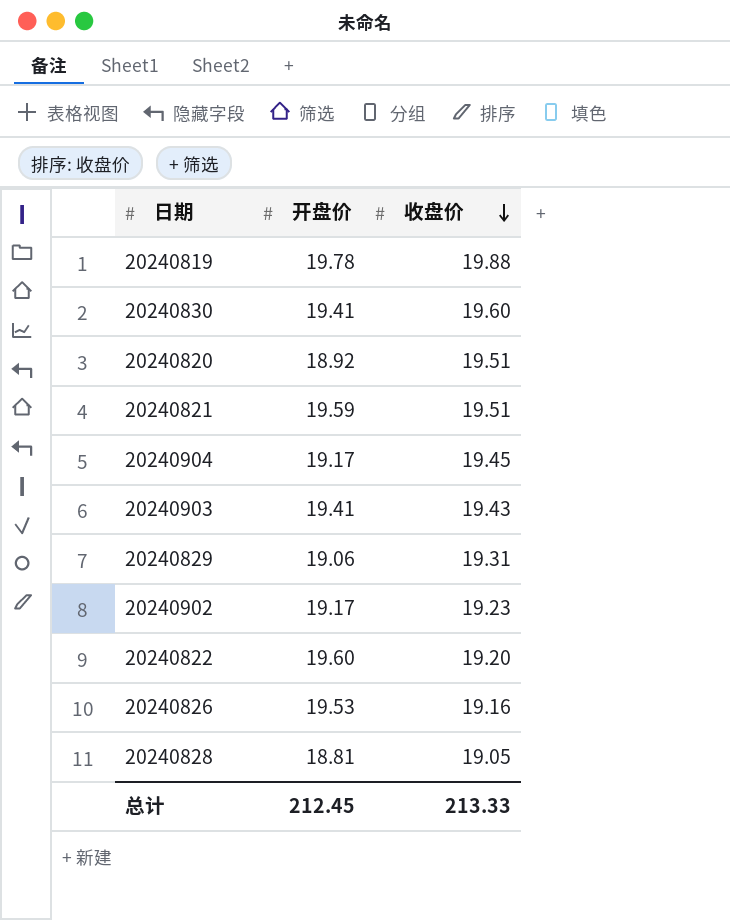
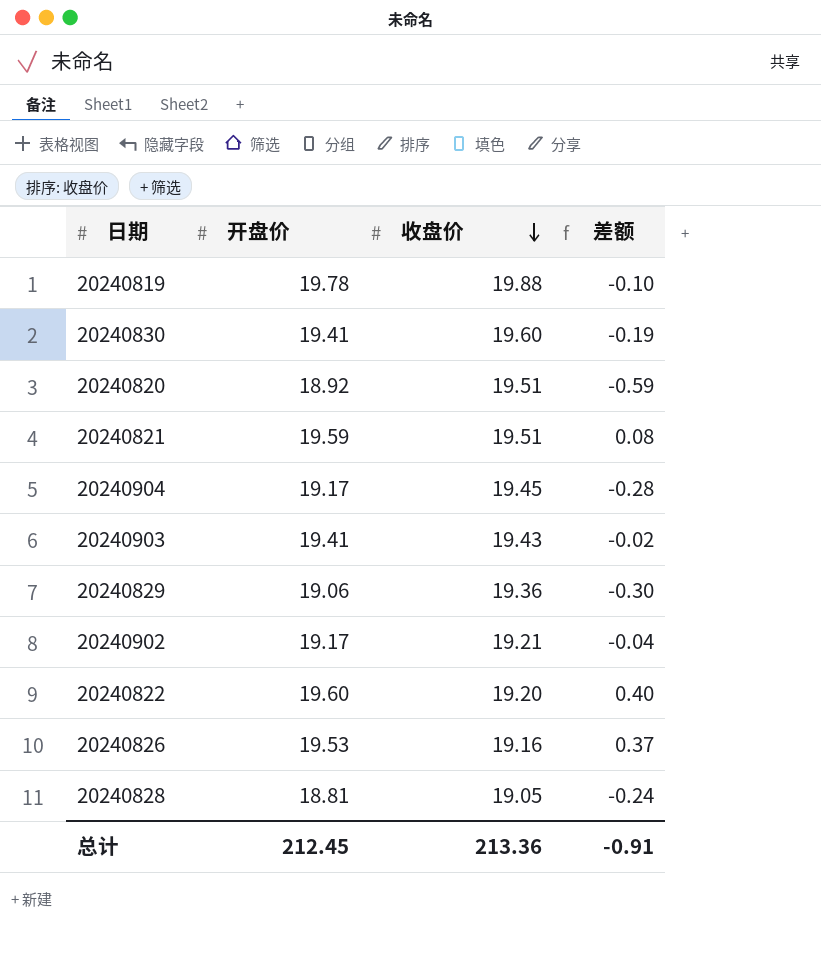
column 差额 | formula: none -> [开盘价] - [收盘价]
20240829 | 收盘价: 19.31 -> 19.36
20240902 | 收盘价: 19.23 -> 19.21
总计 | 收盘价: 213.33 -> 213.36

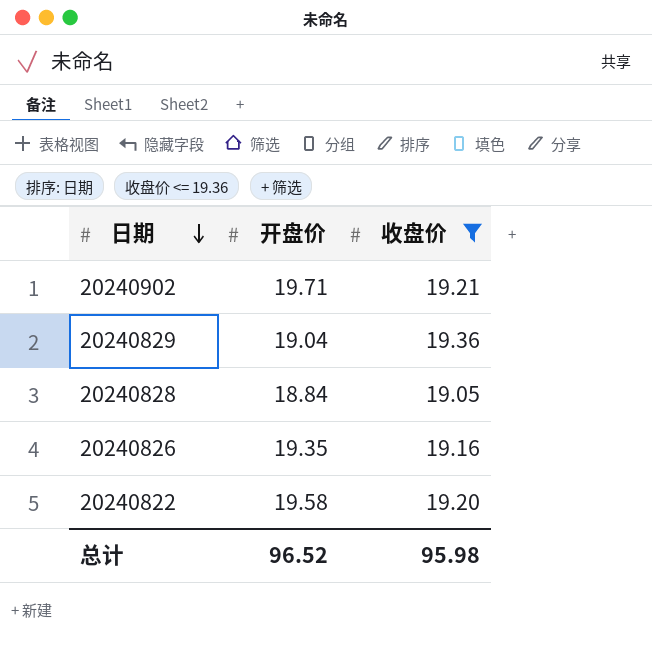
filter: none -> 收盘价 <= 19.36
row order: 收盘价 descending -> 日期 descending
column 差额 | formula: [开盘价] - [收盘价] -> none
20240902 | 开盘价: 19.17 -> 19.71
20240829 | 开盘价: 19.06 -> 19.04
20240828 | 开盘价: 18.81 -> 18.84
20240826 | 开盘价: 19.53 -> 19.35
20240822 | 开盘价: 19.60 -> 19.58
总计 | 开盘价: 212.45 -> 96.52
总计 | 收盘价: 213.36 -> 95.98

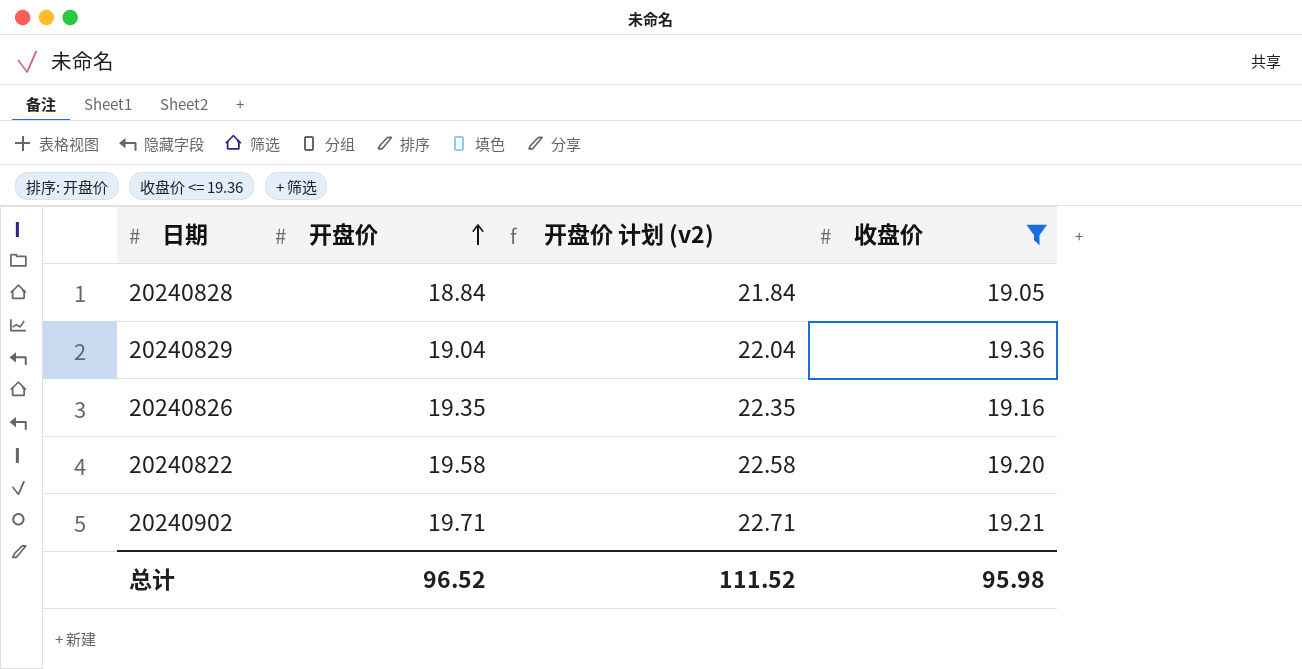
row order: 日期 descending -> 开盘价 ascending
column 开盘价 计划 (v2) | formula: none -> [开盘价] + 3

